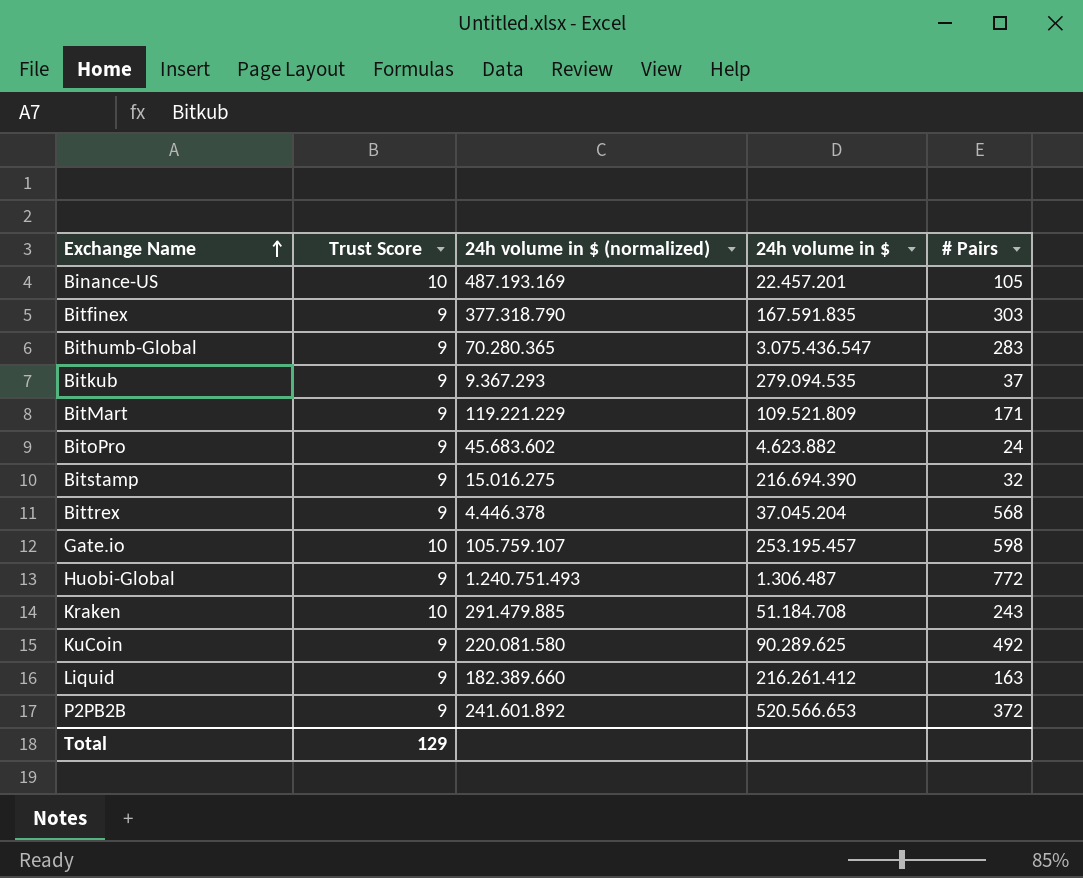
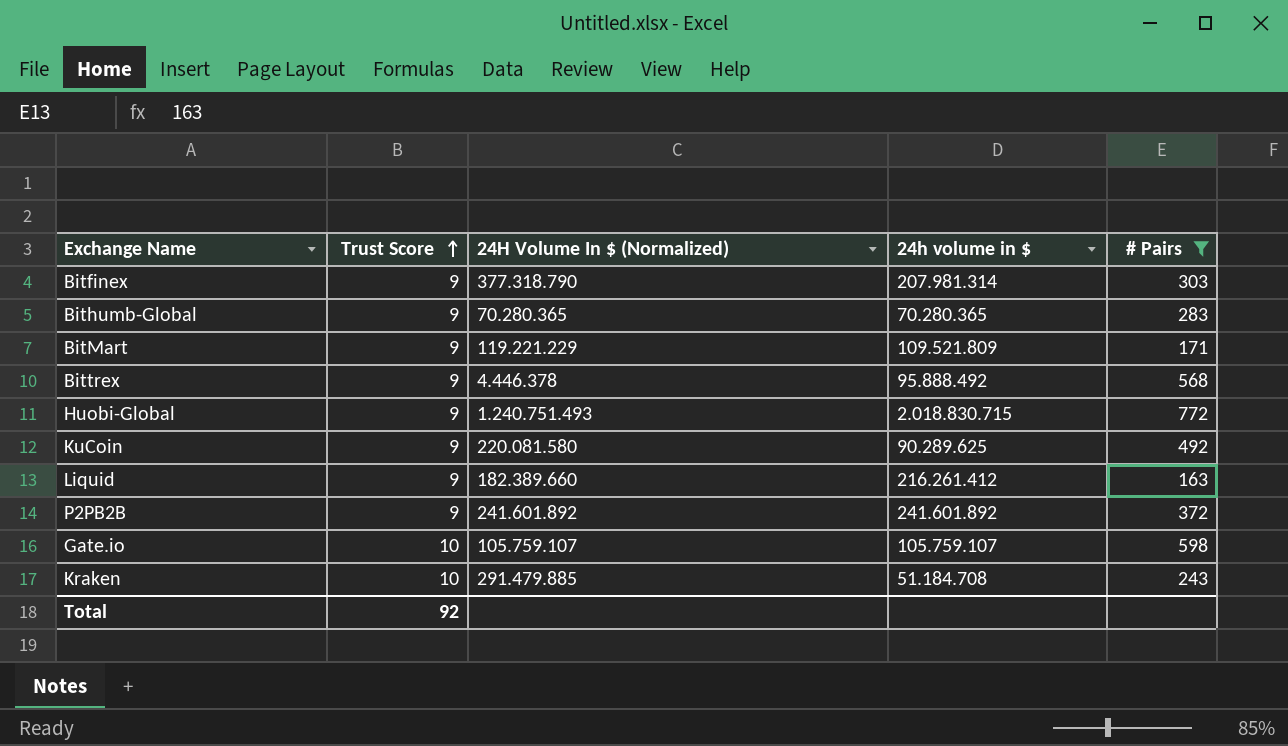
filter: none -> # Pairs >= 163
row order: Exchange Name ascending -> Trust Score ascending
column name: 24h volume in $ (normalized) -> 24H Volume In $ (Normalized)
Bitfinex | 24h volume in $: 167.591.835 -> 207.981.314
Bithumb-Global | 24h volume in $: 3.075.436.547 -> 70.280.365
Bittrex | 24h volume in $: 37.045.204 -> 95.888.492
Huobi-Global | 24h volume in $: 1.306.487 -> 2.018.830.715
P2PB2B | 24h volume in $: 520.566.653 -> 241.601.892
Gate.io | 24h volume in $: 253.195.457 -> 105.759.107
Total | Trust Score: 129 -> 92

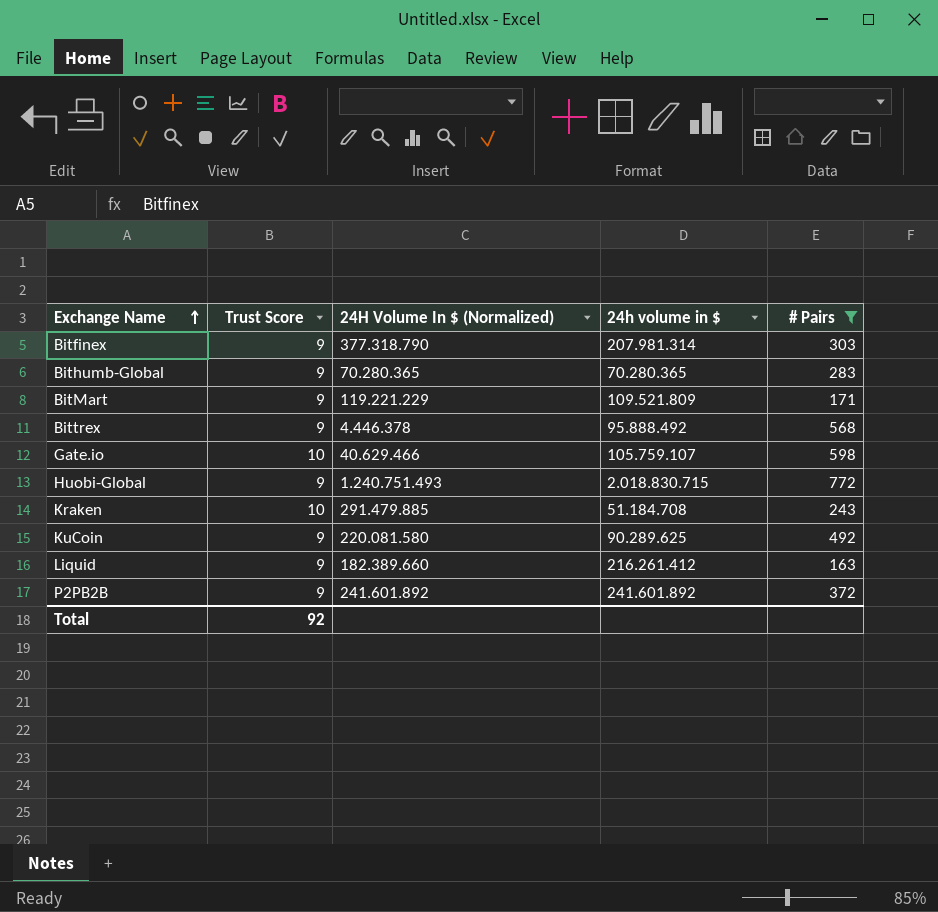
row order: Trust Score ascending -> Exchange Name ascending
Gate.io | 24H Volume In $ (Normalized): 105.759.107 -> 40.629.466

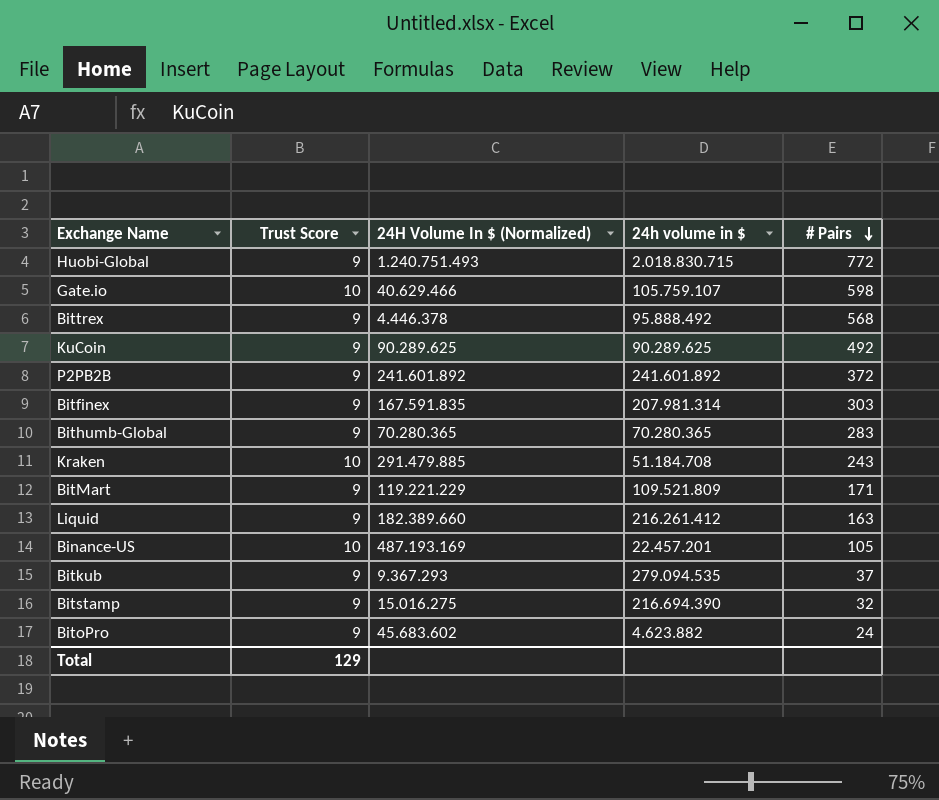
filter: # Pairs >= 163 -> none
row order: Exchange Name ascending -> # Pairs descending
KuCoin | 24H Volume In $ (Normalized): 220.081.580 -> 90.289.625
Bitfinex | 24H Volume In $ (Normalized): 377.318.790 -> 167.591.835
Total | Trust Score: 92 -> 129

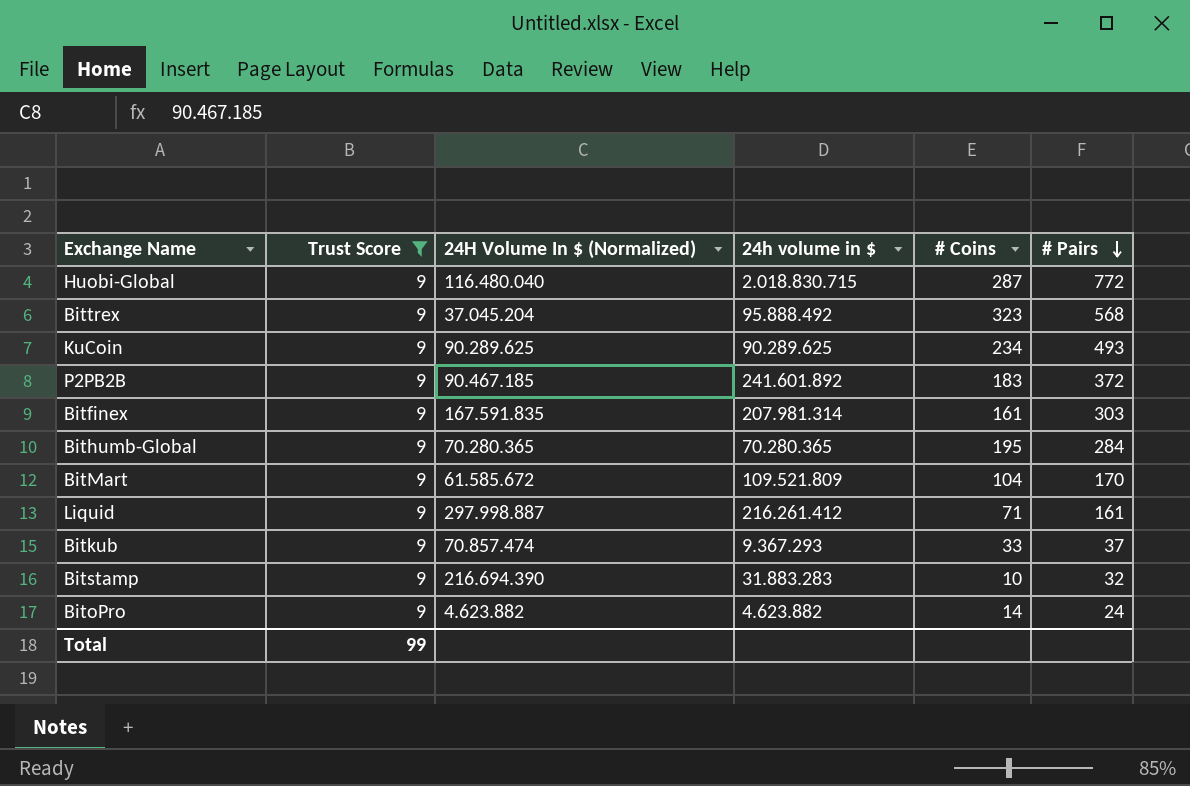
filter: none -> Trust Score = 9
column # Coins | position: none -> 5
Huobi-Global | 24H Volume In $ (Normalized): 1.240.751.493 -> 116.480.040
Bittrex | 24H Volume In $ (Normalized): 4.446.378 -> 37.045.204
KuCoin | # Pairs: 492 -> 493
P2PB2B | 24H Volume In $ (Normalized): 241.601.892 -> 90.467.185
Bithumb-Global | # Pairs: 283 -> 284
BitMart | 24H Volume In $ (Normalized): 119.221.229 -> 61.585.672
BitMart | # Pairs: 171 -> 170
Liquid | 24H Volume In $ (Normalized): 182.389.660 -> 297.998.887
Liquid | # Pairs: 163 -> 161
Bitkub | 24H Volume In $ (Normalized): 9.367.293 -> 70.857.474
Bitkub | 24h volume in $: 279.094.535 -> 9.367.293
Bitstamp | 24H Volume In $ (Normalized): 15.016.275 -> 216.694.390
Bitstamp | 24h volume in $: 216.694.390 -> 31.883.283
BitoPro | 24H Volume In $ (Normalized): 45.683.602 -> 4.623.882
Total | Trust Score: 129 -> 99

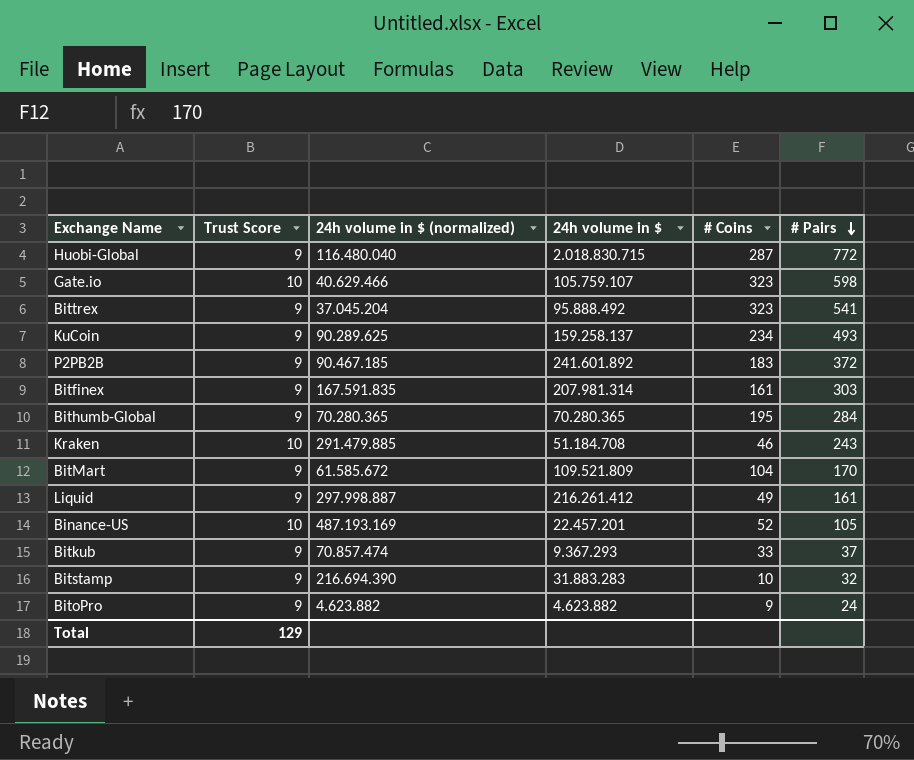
filter: Trust Score = 9 -> none
column name: 24H Volume In $ (Normalized) -> 24h volume in $ (normalized)
Bittrex | # Pairs: 568 -> 541
KuCoin | 24h volume in $: 90.289.625 -> 159.258.137
Liquid | # Coins: 71 -> 49
BitoPro | # Coins: 14 -> 9
Total | Trust Score: 99 -> 129

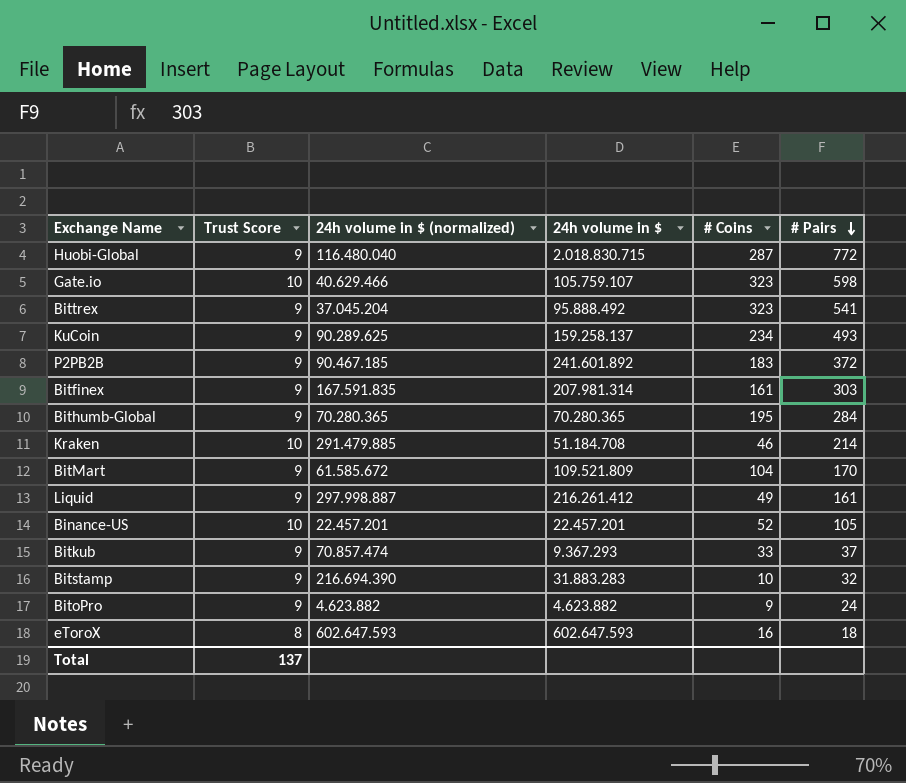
Kraken | # Pairs: 243 -> 214
Binance-US | 24h volume in $ (normalized): 487.193.169 -> 22.457.201
row eToroX: none -> 8 | 602.647.593 | 602.647.593 | 16 | 18
Total | Trust Score: 129 -> 137

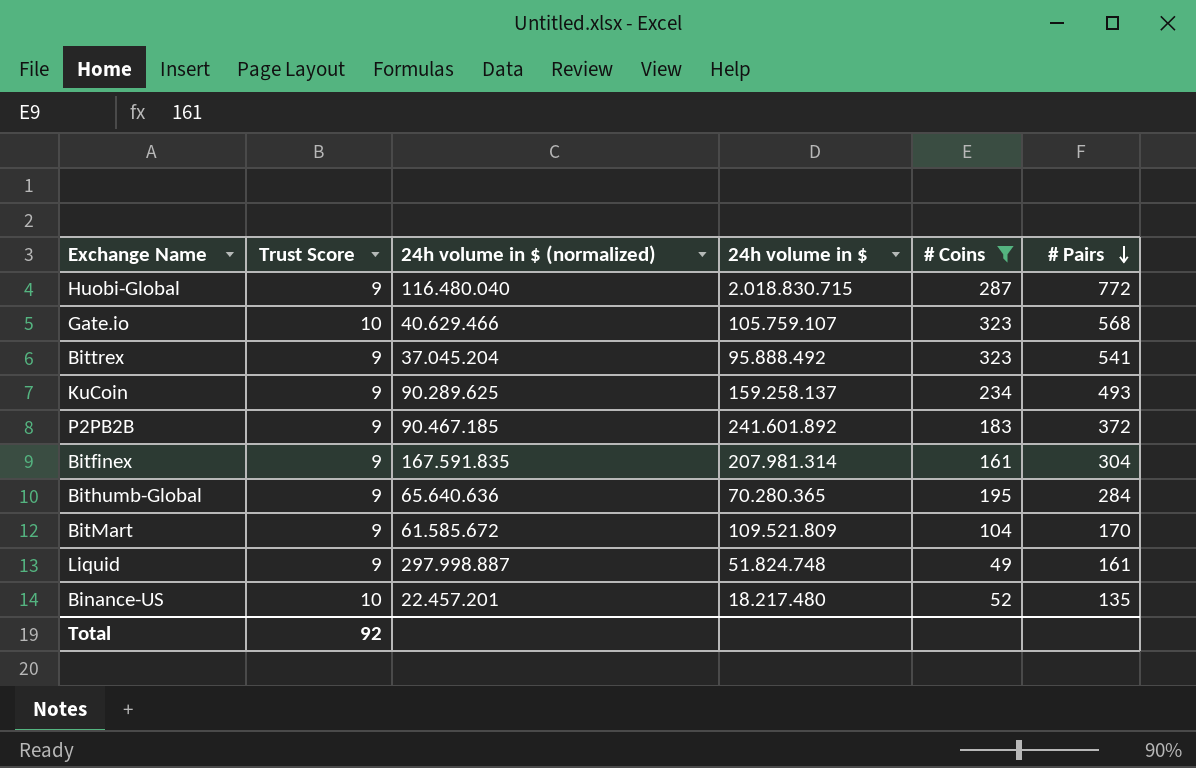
filter: none -> # Coins >= 49
Gate.io | # Pairs: 598 -> 568
Bitfinex | # Pairs: 303 -> 304
Bithumb-Global | 24h volume in $ (normalized): 70.280.365 -> 65.640.636
Liquid | 24h volume in $: 216.261.412 -> 51.824.748
Binance-US | 24h volume in $: 22.457.201 -> 18.217.480
Binance-US | # Pairs: 105 -> 135
Total | Trust Score: 137 -> 92

